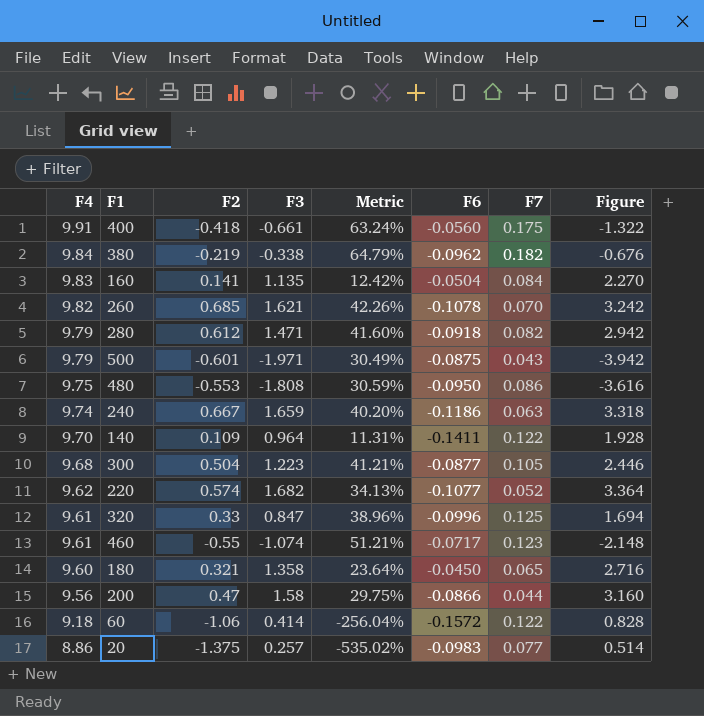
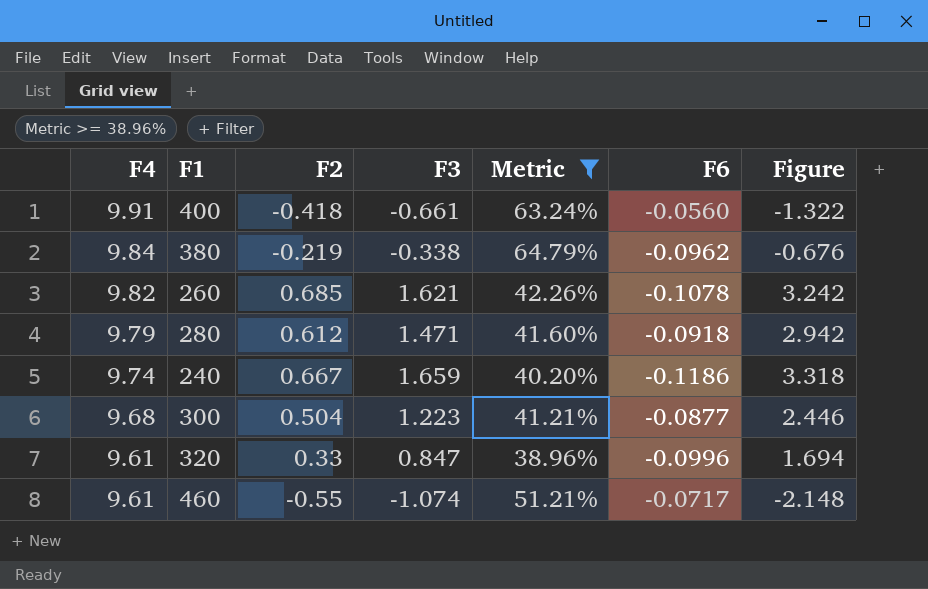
filter: none -> Metric >= 38.96%
column F7 | position: 7 -> none

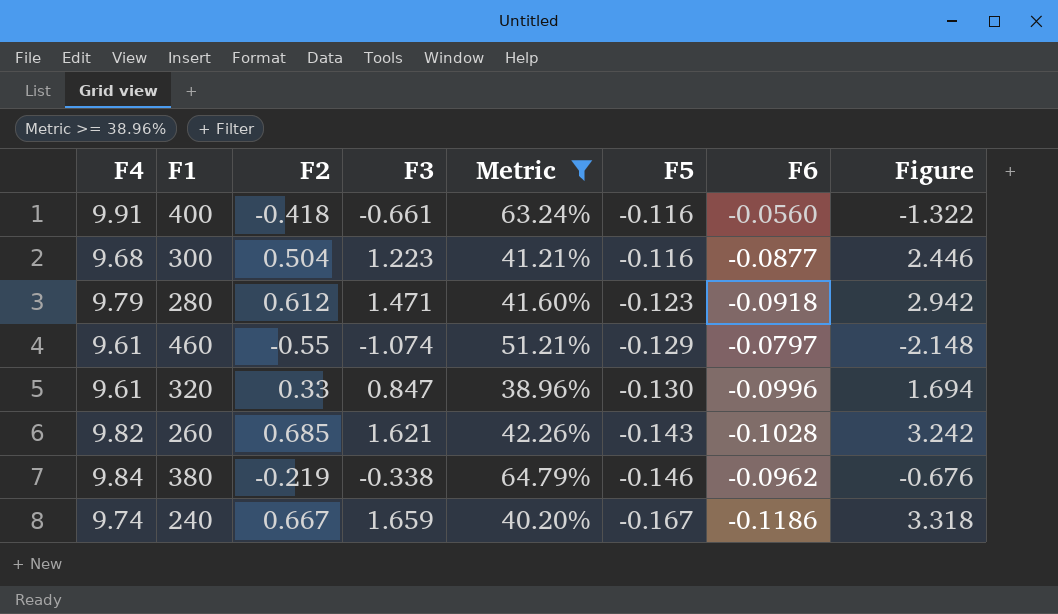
row order: F4 descending -> F5 descending
column F5 | position: none -> 6
460 | F6: -0.0717 -> -0.0797
260 | F6: -0.1078 -> -0.1028

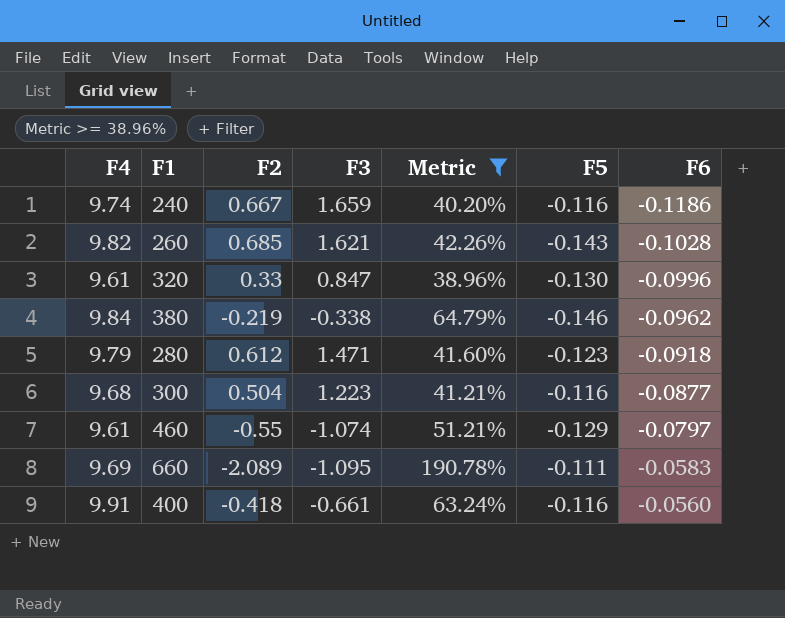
row order: F5 descending -> F6 ascending
column Figure | formula: [F3] * 2 -> none
240 | F5: -0.167 -> -0.116
row 660: none -> 9.69 | -2.089 | -1.095 | 190.78% | -0.111 | -0.0583

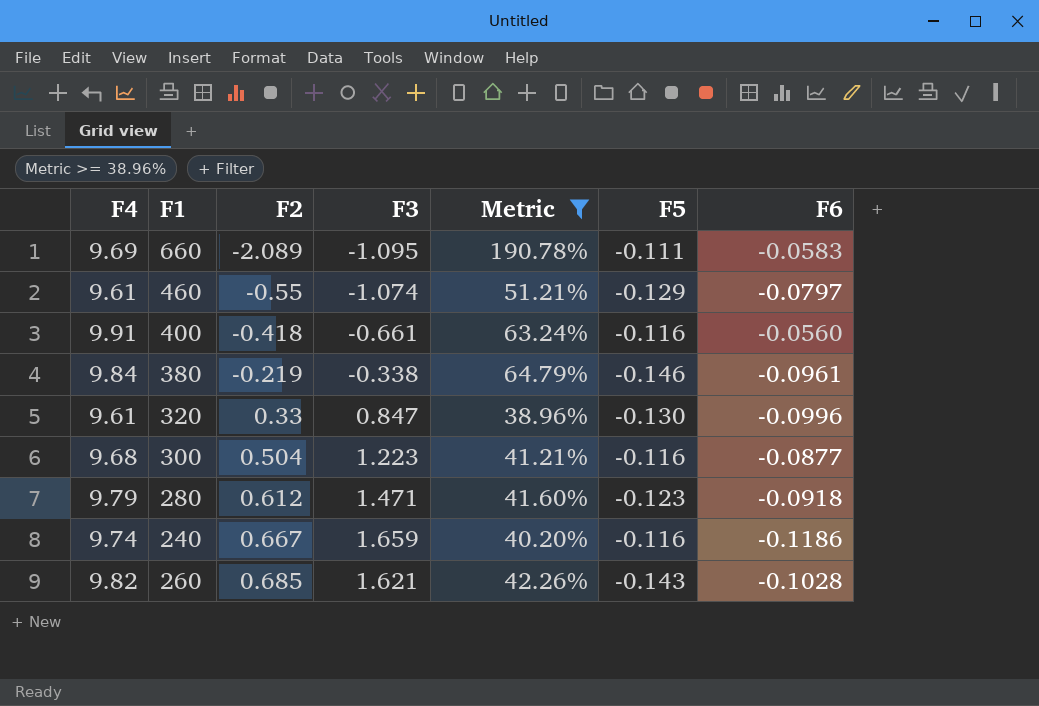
row order: F6 ascending -> F2 ascending
380 | F6: -0.0962 -> -0.0961

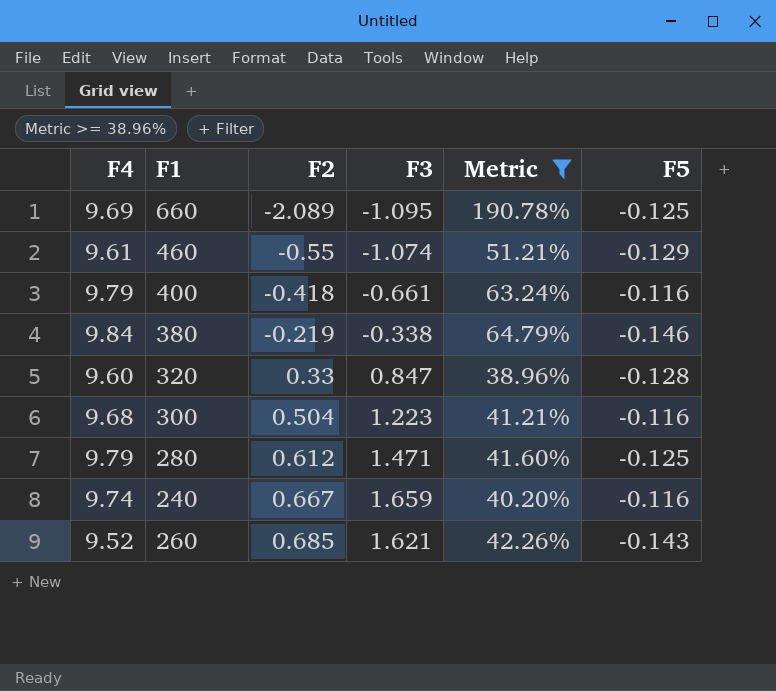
column F6 | position: 7 -> none
660 | F5: -0.111 -> -0.125
400 | F4: 9.91 -> 9.79
320 | F4: 9.61 -> 9.60
320 | F5: -0.130 -> -0.128
280 | F5: -0.123 -> -0.125
260 | F4: 9.82 -> 9.52

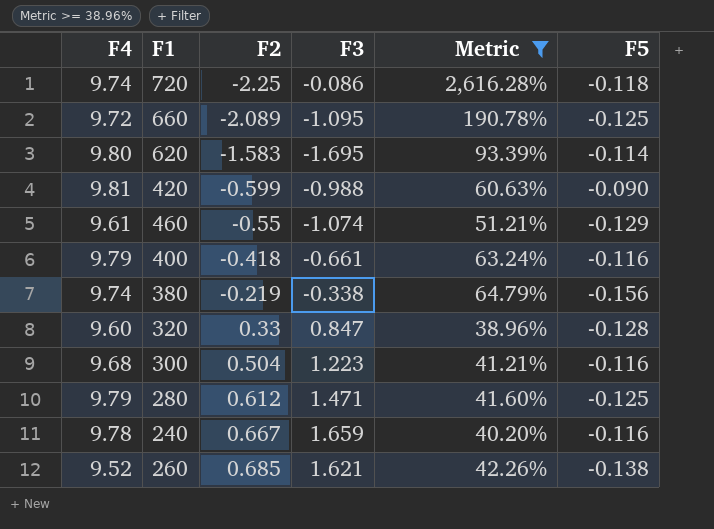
row 720: none -> 9.74 | -2.25 | -0.086 | 2,616.28% | -0.118
660 | F4: 9.69 -> 9.72
row 620: none -> 9.80 | -1.583 | -1.695 | 93.39% | -0.114
row 420: none -> 9.81 | -0.599 | -0.988 | 60.63% | -0.090
380 | F4: 9.84 -> 9.74
380 | F5: -0.146 -> -0.156
240 | F4: 9.74 -> 9.78
260 | F5: -0.143 -> -0.138

